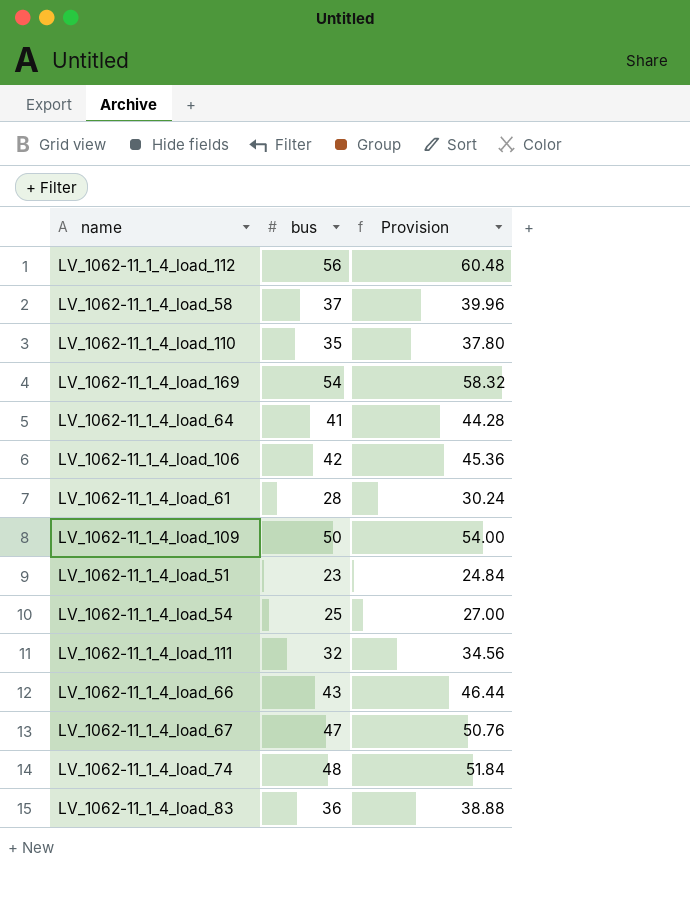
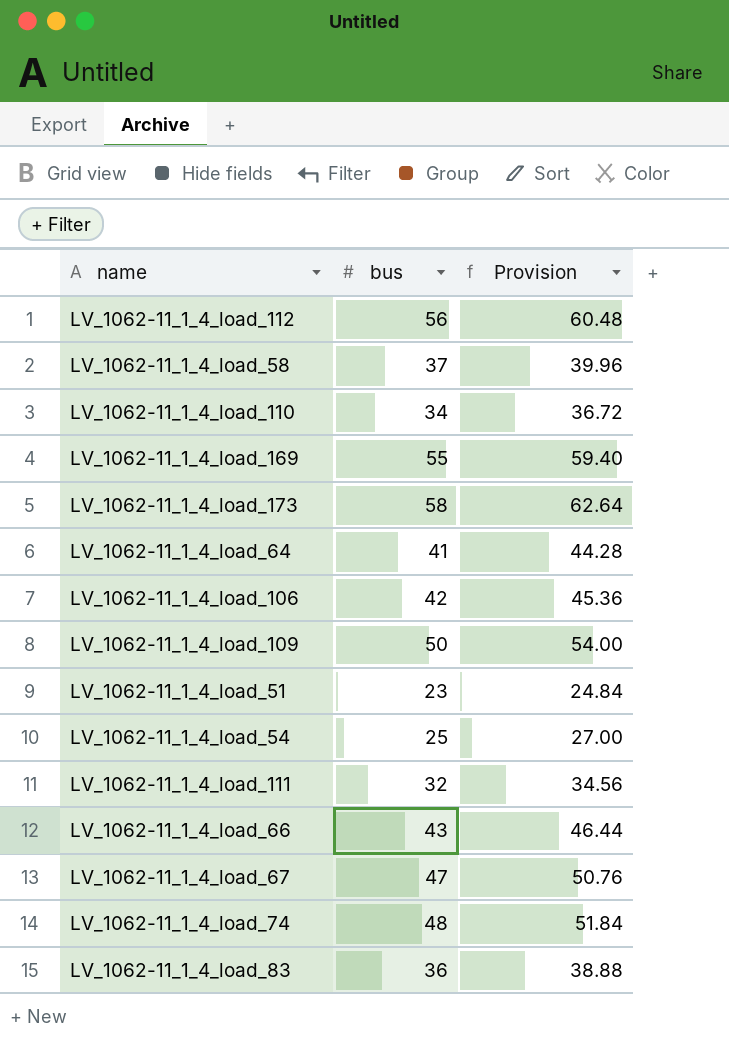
row LV_1062-11_1_4_load_61: 28 | 30.24 -> none
LV_1062-11_1_4_load_110 | bus: 35 -> 34
LV_1062-11_1_4_load_110 | Provision: 37.80 -> 36.72
LV_1062-11_1_4_load_169 | bus: 54 -> 55
LV_1062-11_1_4_load_169 | Provision: 58.32 -> 59.40
row LV_1062-11_1_4_load_173: none -> 58 | 62.64

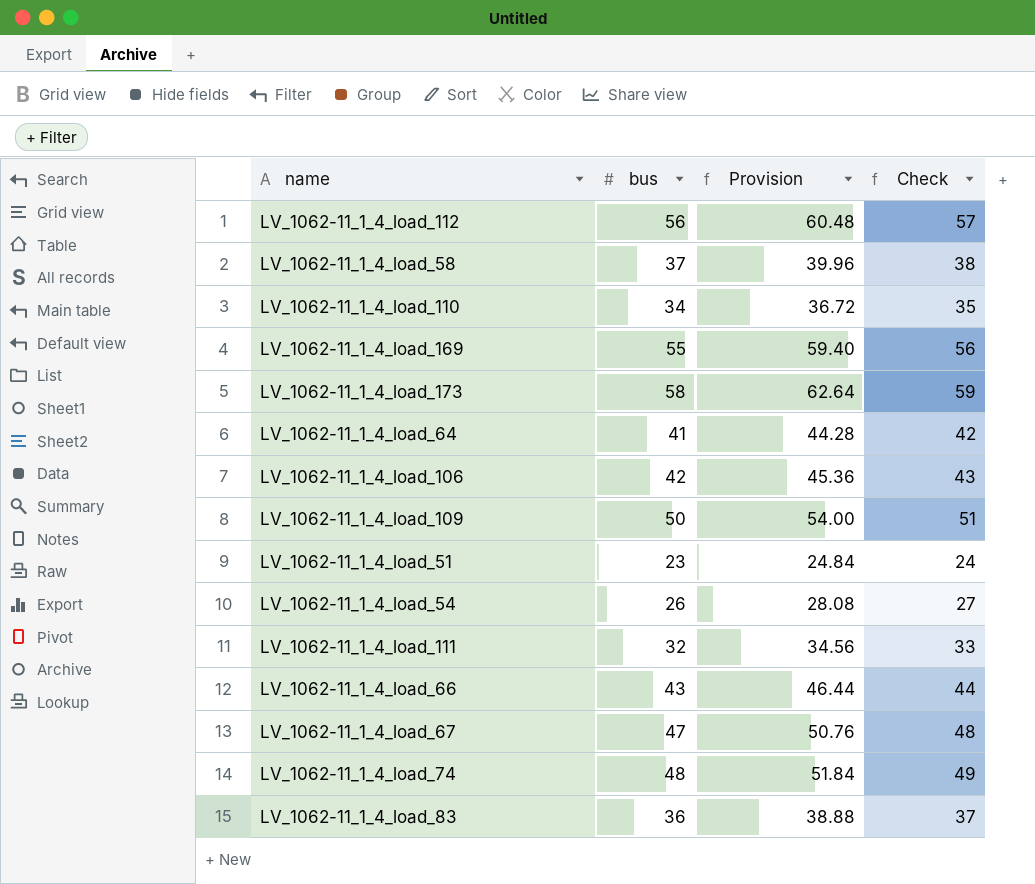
column Check | formula: none -> [bus] + 1
LV_1062-11_1_4_load_54 | bus: 25 -> 26
LV_1062-11_1_4_load_54 | Provision: 27.00 -> 28.08

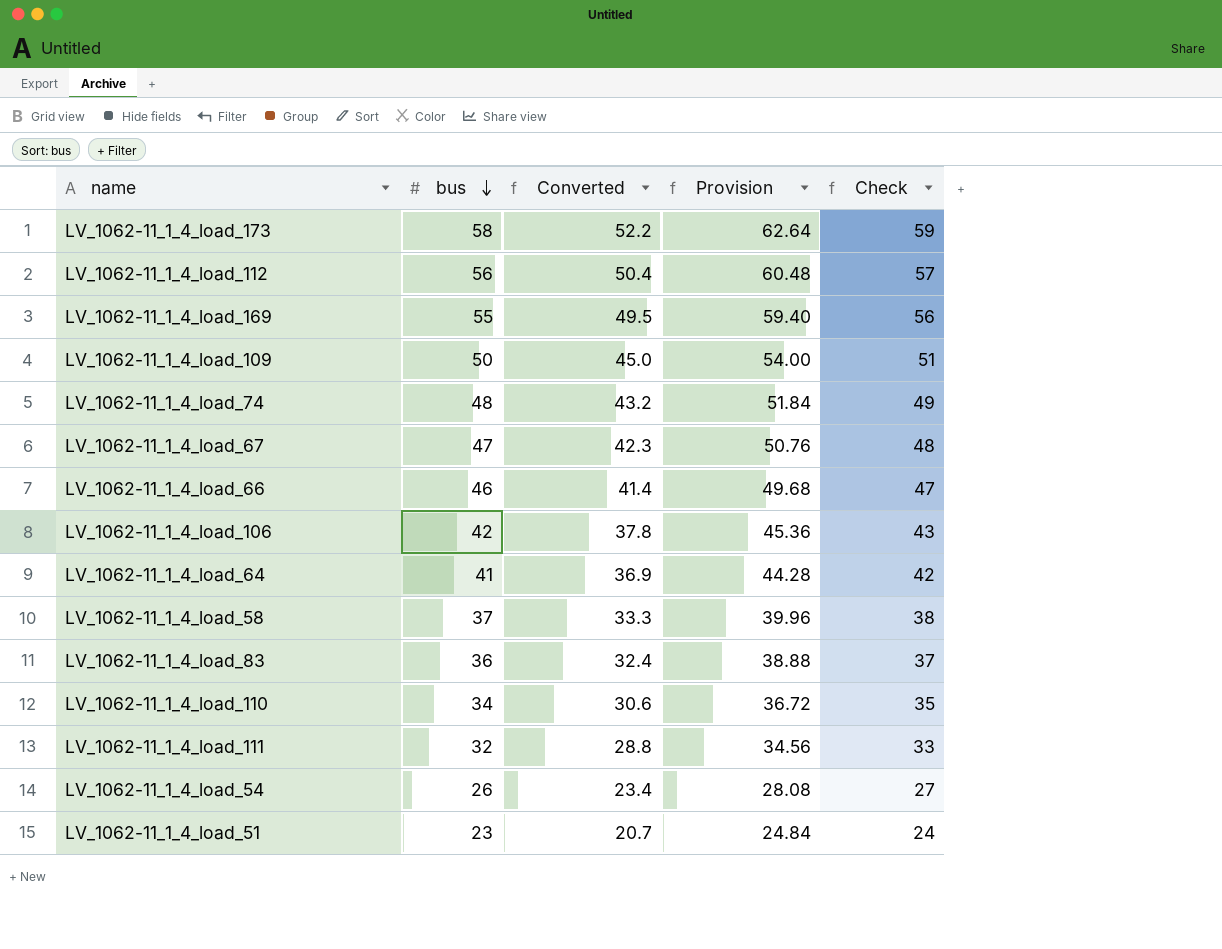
row order: none -> bus descending
column Converted | formula: none -> [bus] * 0.9
LV_1062-11_1_4_load_66 | bus: 43 -> 46
LV_1062-11_1_4_load_66 | Provision: 46.44 -> 49.68
LV_1062-11_1_4_load_66 | Check: 44 -> 47

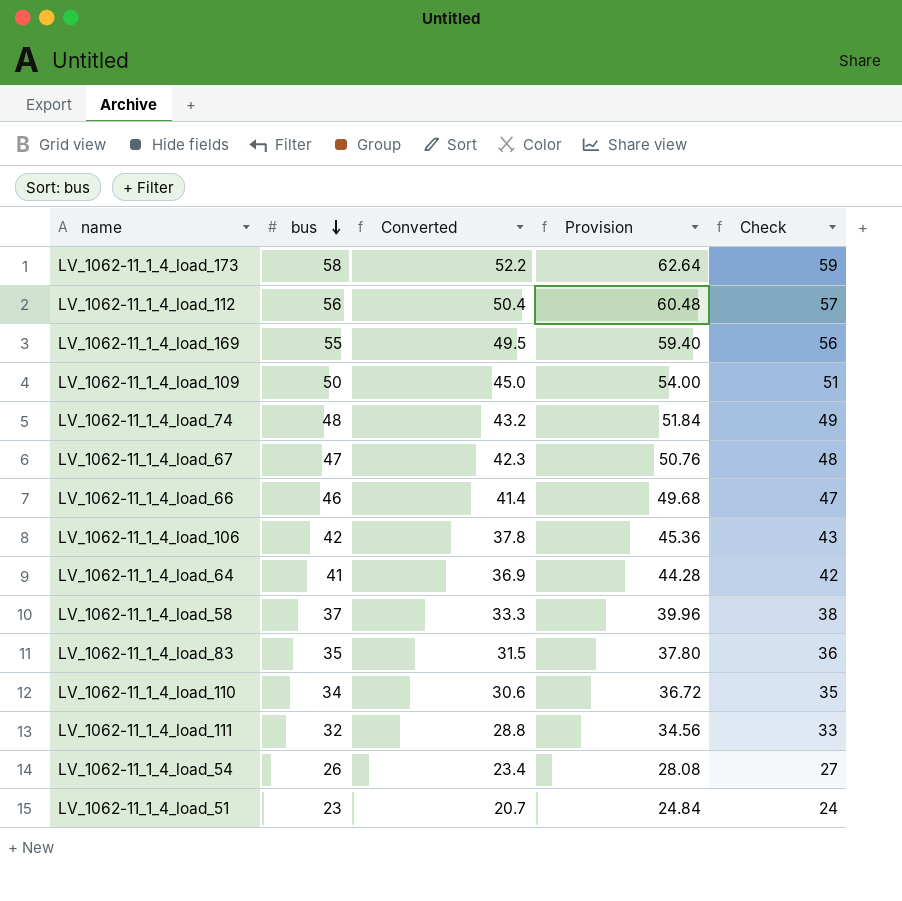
LV_1062-11_1_4_load_83 | bus: 36 -> 35
LV_1062-11_1_4_load_83 | Converted: 32.4 -> 31.5
LV_1062-11_1_4_load_83 | Provision: 38.88 -> 37.80
LV_1062-11_1_4_load_83 | Check: 37 -> 36

